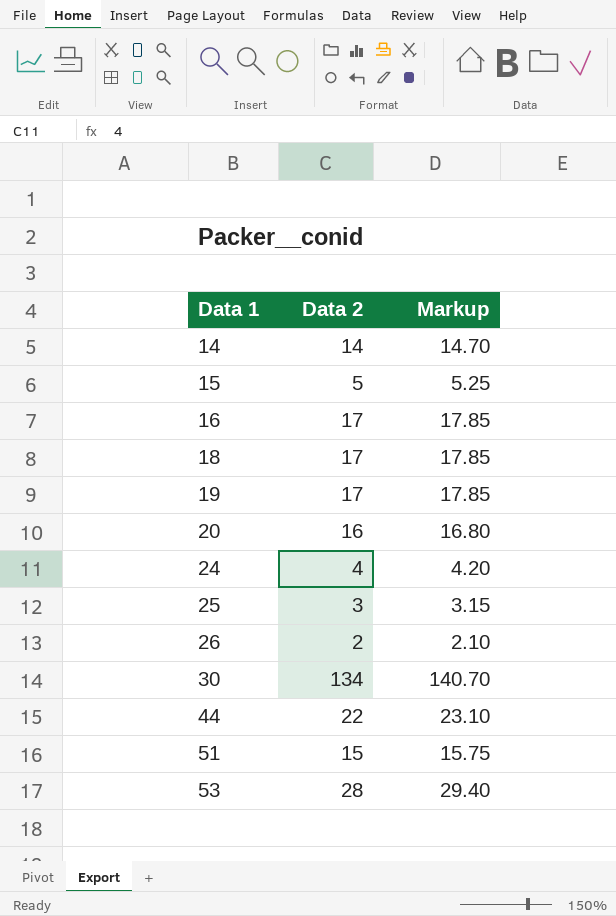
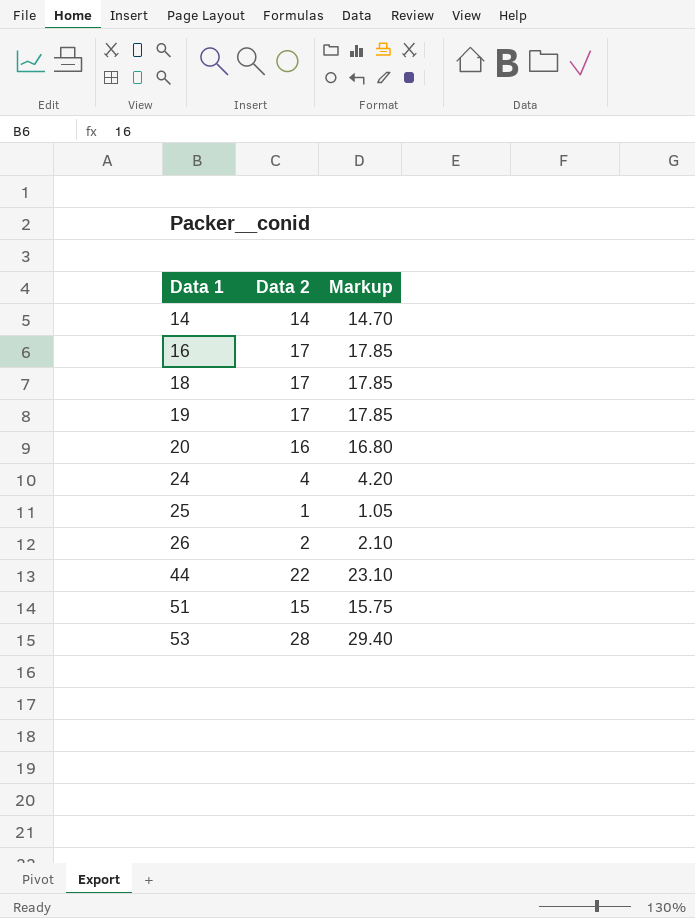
row 15: 5 | 5.25 -> none
row 30: 134 | 140.70 -> none
25 | Data 2: 3 -> 1
25 | Markup: 3.15 -> 1.05

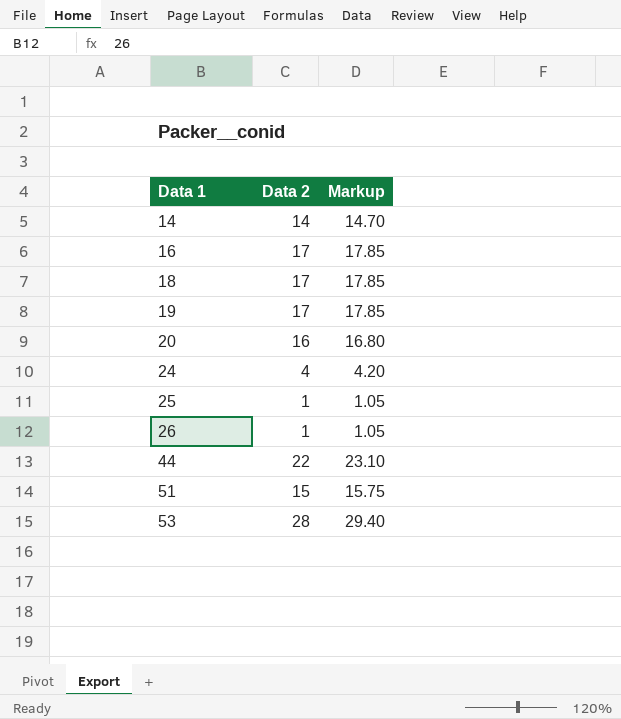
26 | Data 2: 2 -> 1
26 | Markup: 2.10 -> 1.05

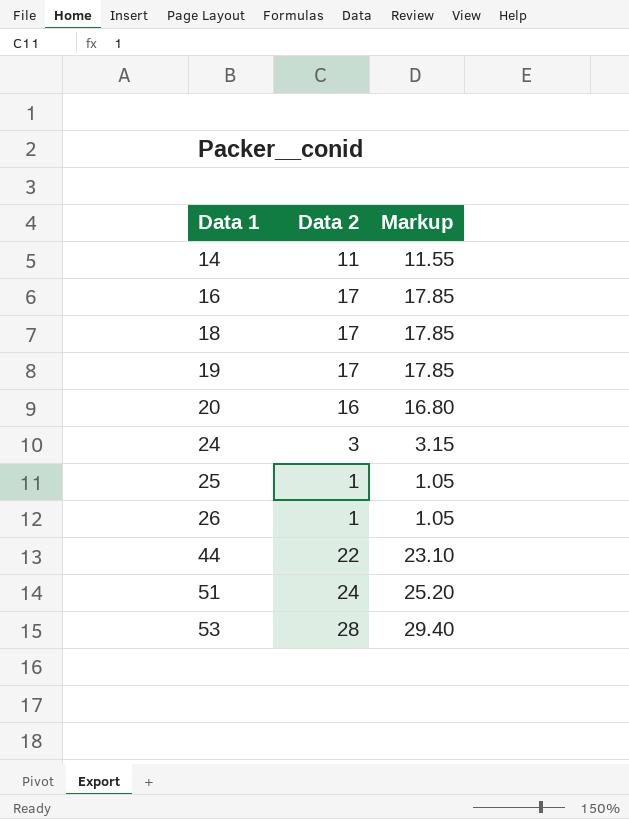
14 | Data 2: 14 -> 11
14 | Markup: 14.70 -> 11.55
24 | Data 2: 4 -> 3
24 | Markup: 4.20 -> 3.15
51 | Data 2: 15 -> 24
51 | Markup: 15.75 -> 25.20

